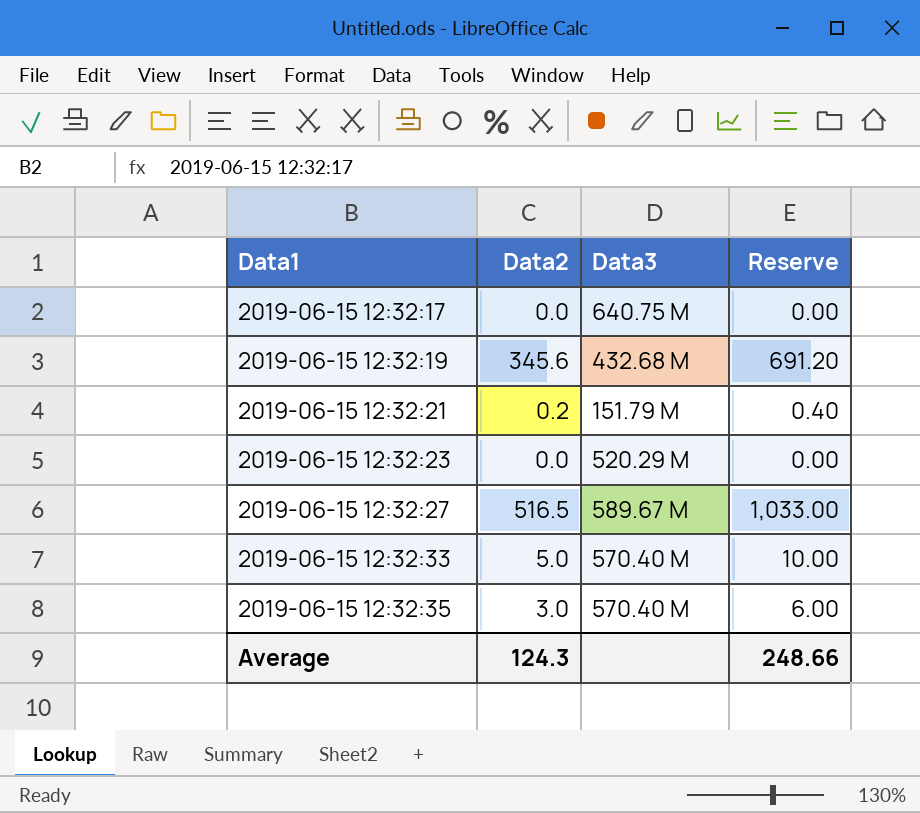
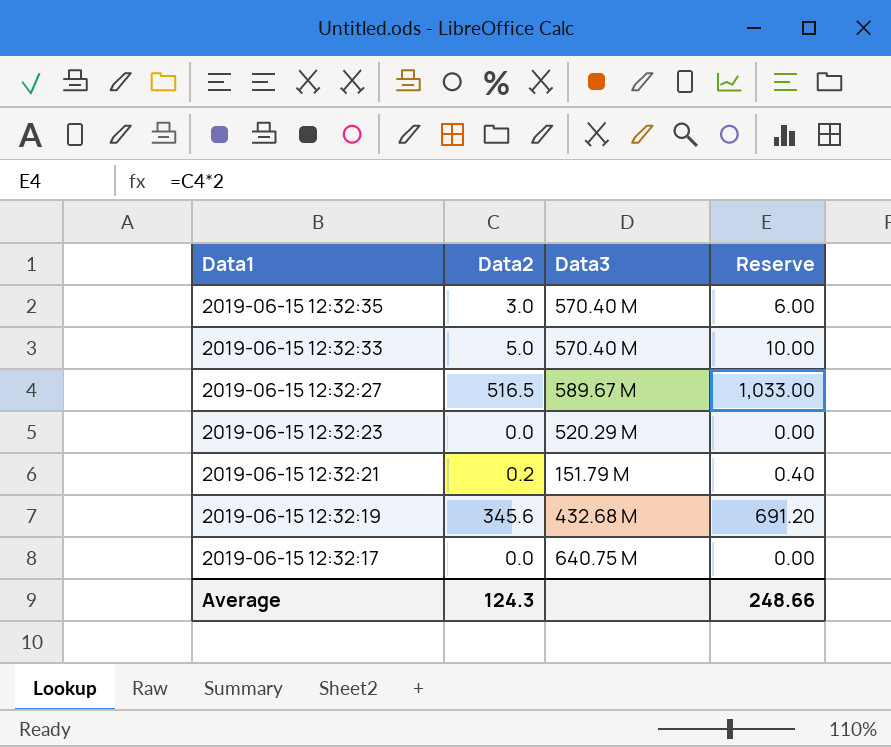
row order: Data1 ascending -> Data1 descending

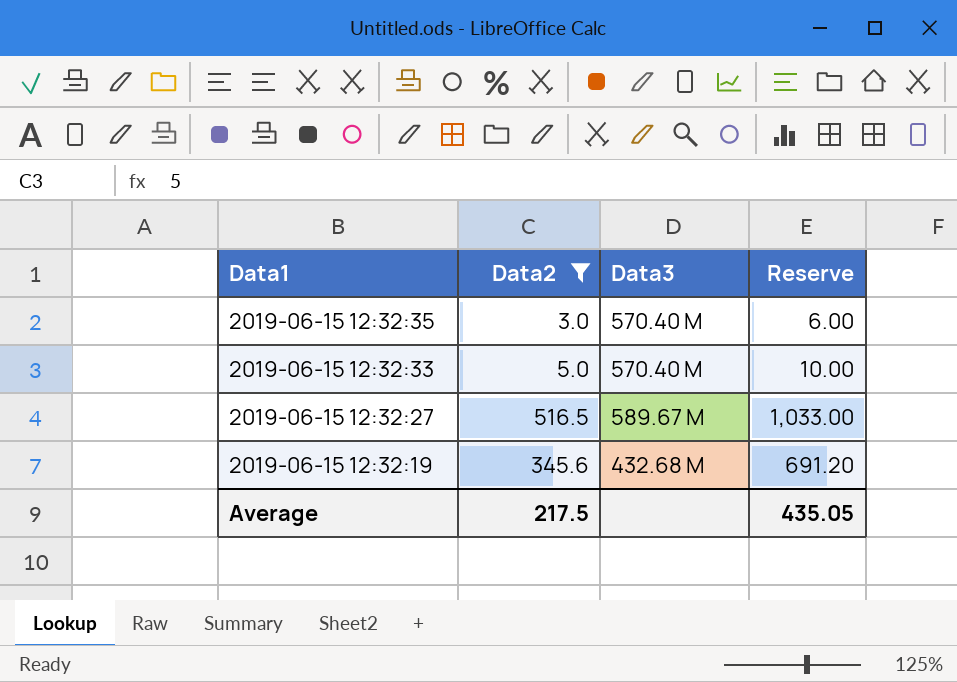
filter: none -> Data2 >= 3.0
Average | Data2: 124.3 -> 217.5
Average | Reserve: 248.66 -> 435.05

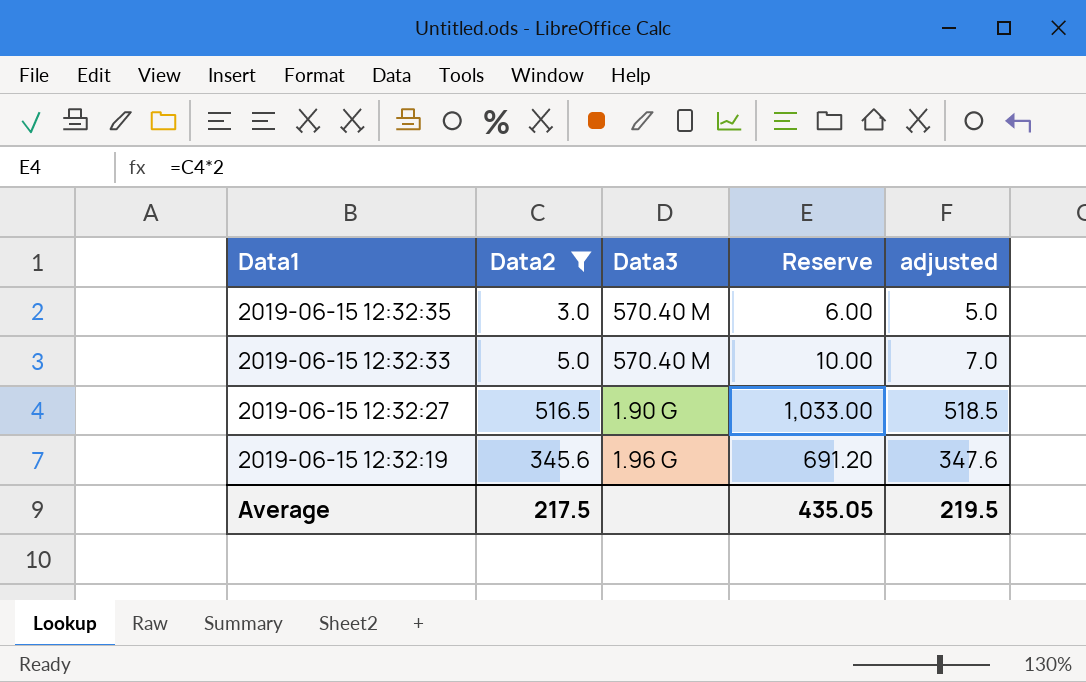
column adjusted | formula: none -> [Data2] + 2
2019-06-15 12:32:27 | Data3: 589.67 M -> 1.90 G
2019-06-15 12:32:19 | Data3: 432.68 M -> 1.96 G

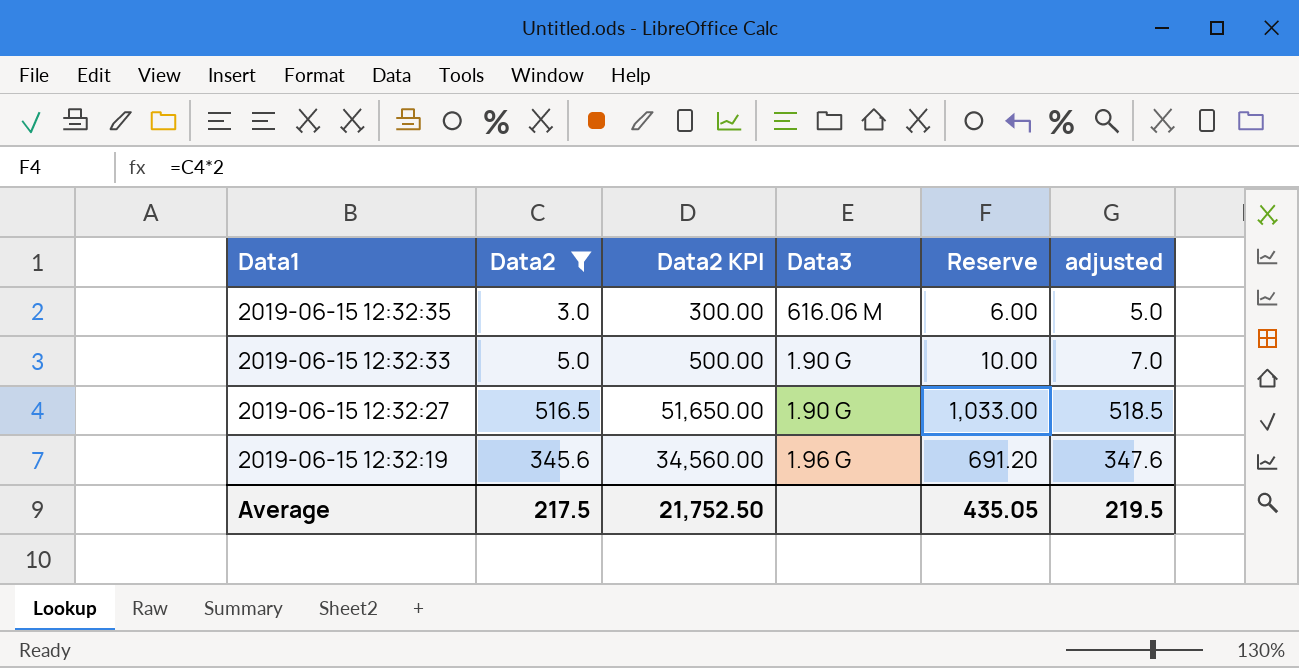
column Data2 KPI | formula: none -> [Data2] * 100
2019-06-15 12:32:35 | Data3: 570.40 M -> 616.06 M
2019-06-15 12:32:33 | Data3: 570.40 M -> 1.90 G

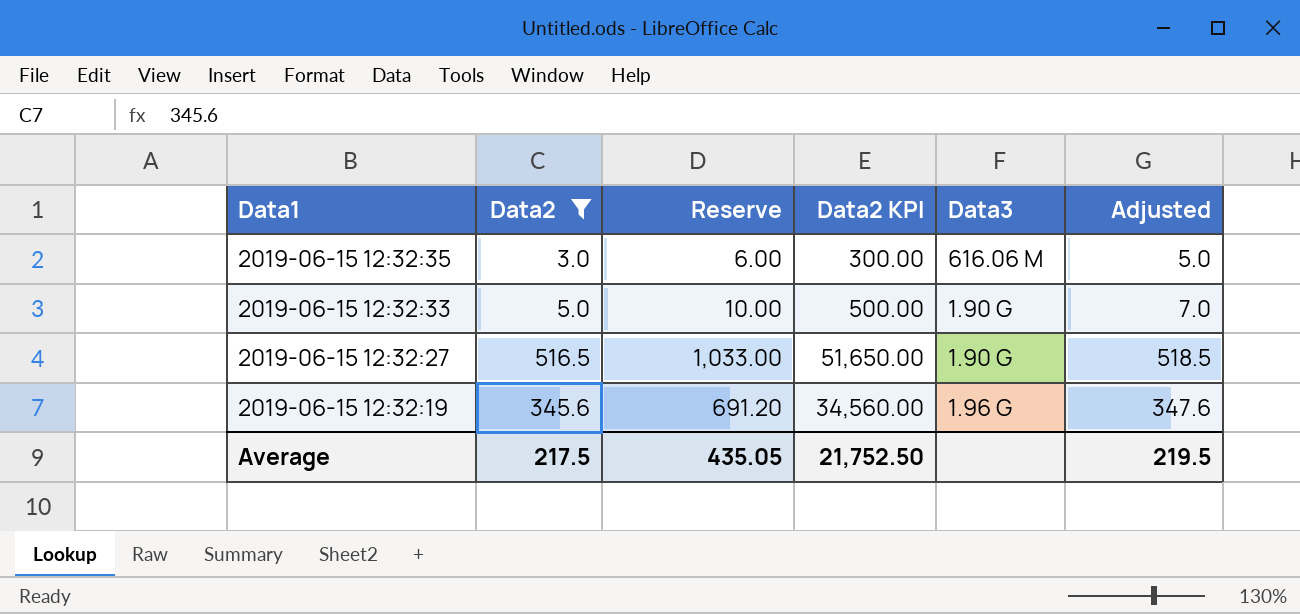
column Reserve | position: 5 -> 3
column name: adjusted -> Adjusted

